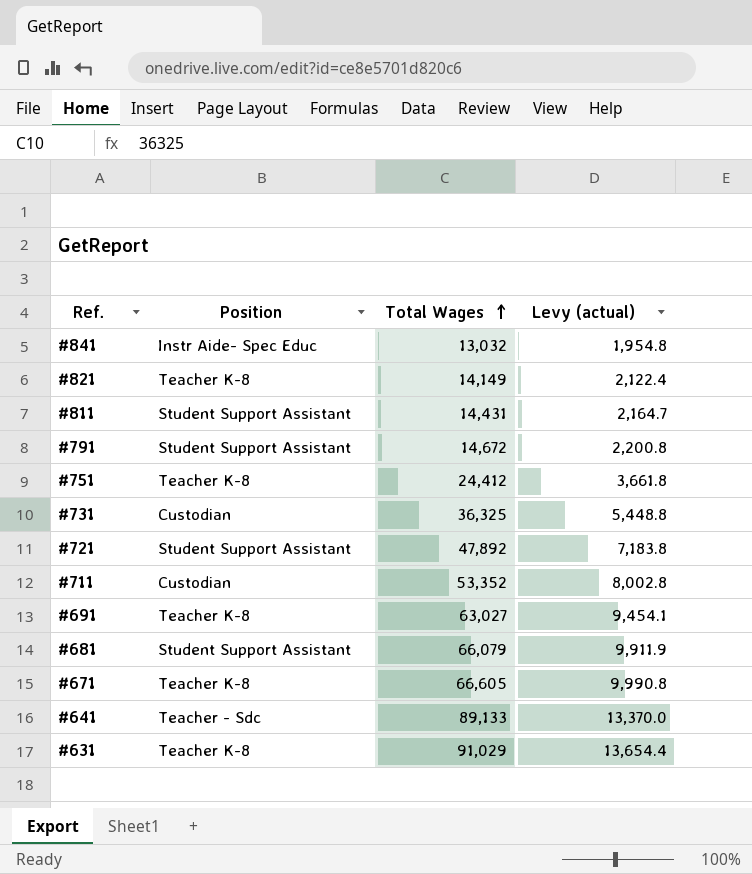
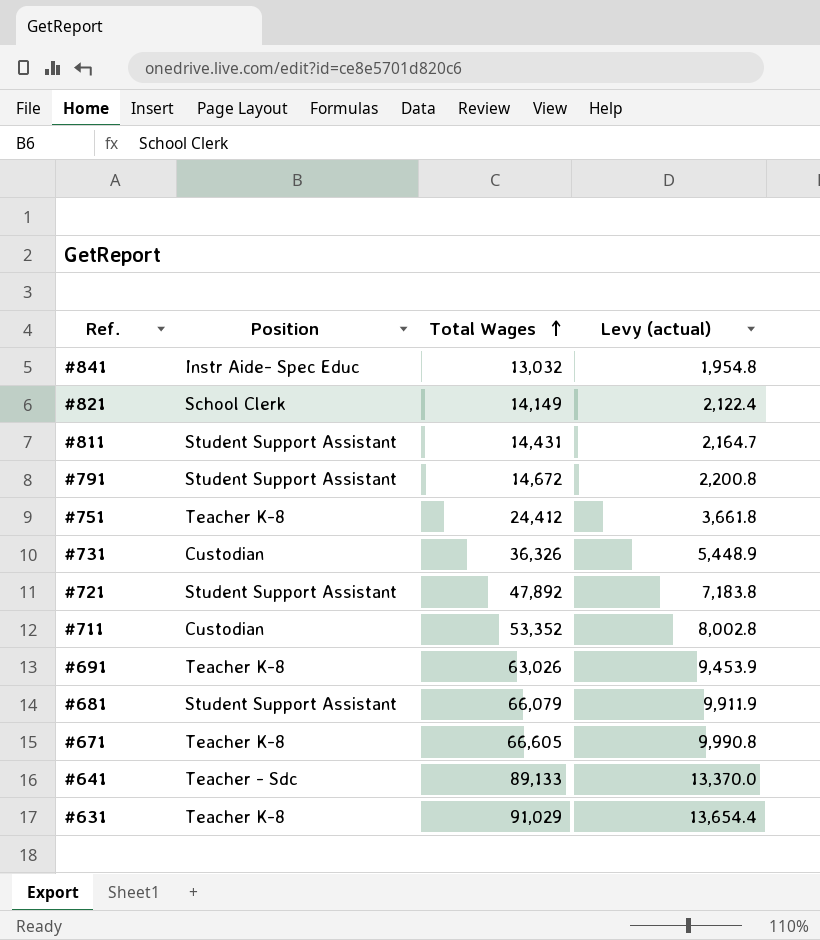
#821 | Position: Teacher K-8 -> School Clerk
#731 | Total Wages: 36,325 -> 36,326
#731 | Levy (actual): 5,448.8 -> 5,448.9
#691 | Total Wages: 63,027 -> 63,026
#691 | Levy (actual): 9,454.1 -> 9,453.9

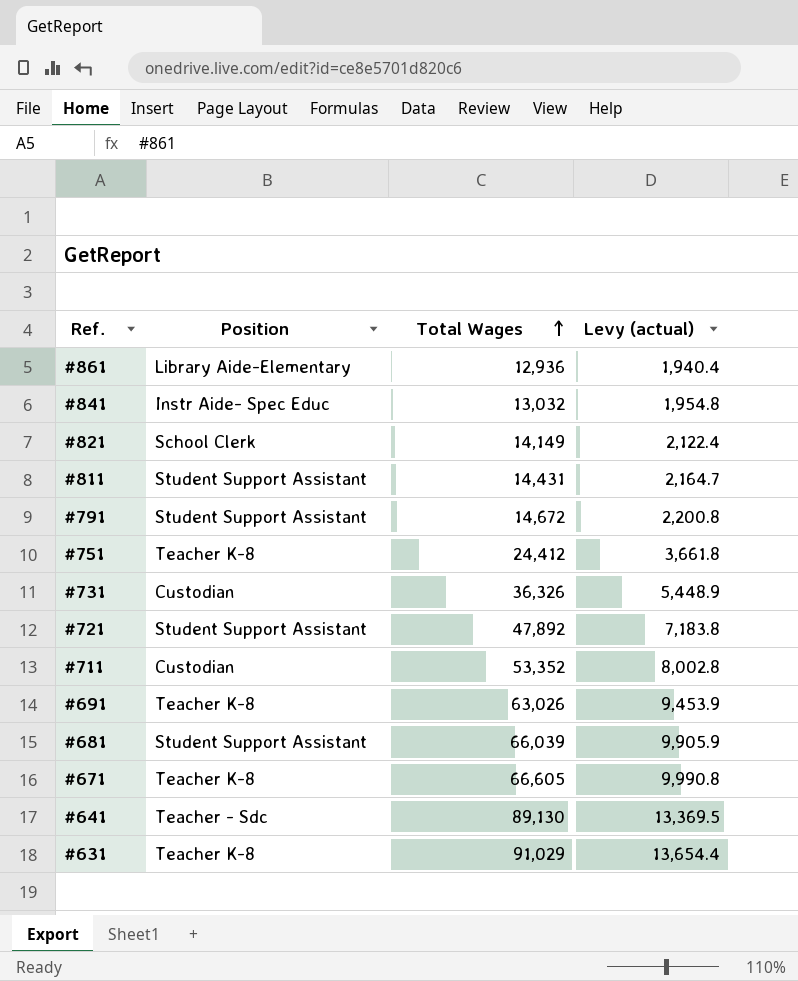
row #861: none -> Library Aide-Elementary | 12,936 | 1,940.4
#681 | Total Wages: 66,079 -> 66,039
#681 | Levy (actual): 9,911.9 -> 9,905.9
#641 | Total Wages: 89,133 -> 89,130
#641 | Levy (actual): 13,370.0 -> 13,369.5

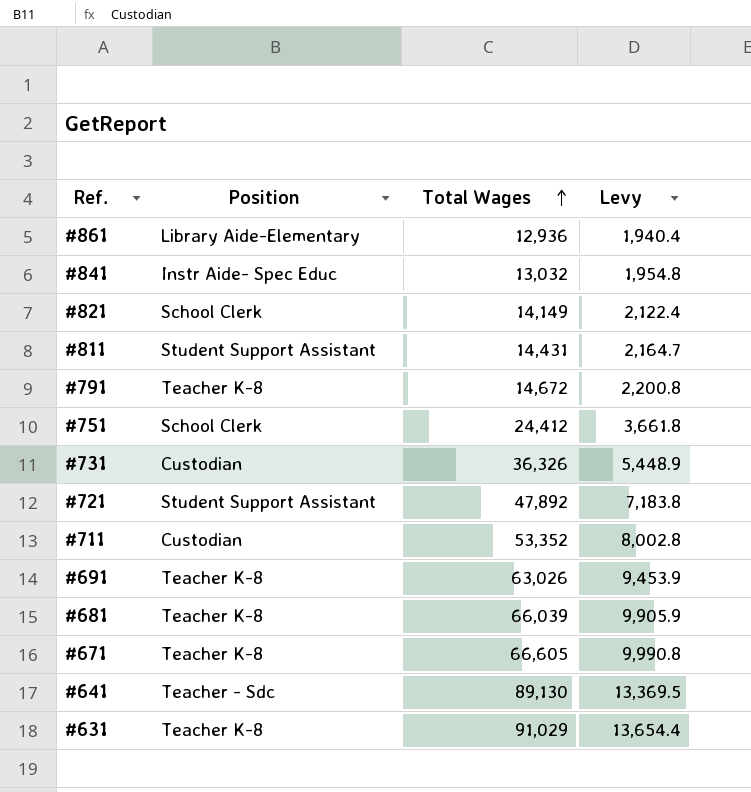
column name: Levy (actual) -> Levy
#791 | Position: Student Support Assistant -> Teacher K-8
#751 | Position: Teacher K-8 -> School Clerk
#681 | Position: Student Support Assistant -> Teacher K-8

